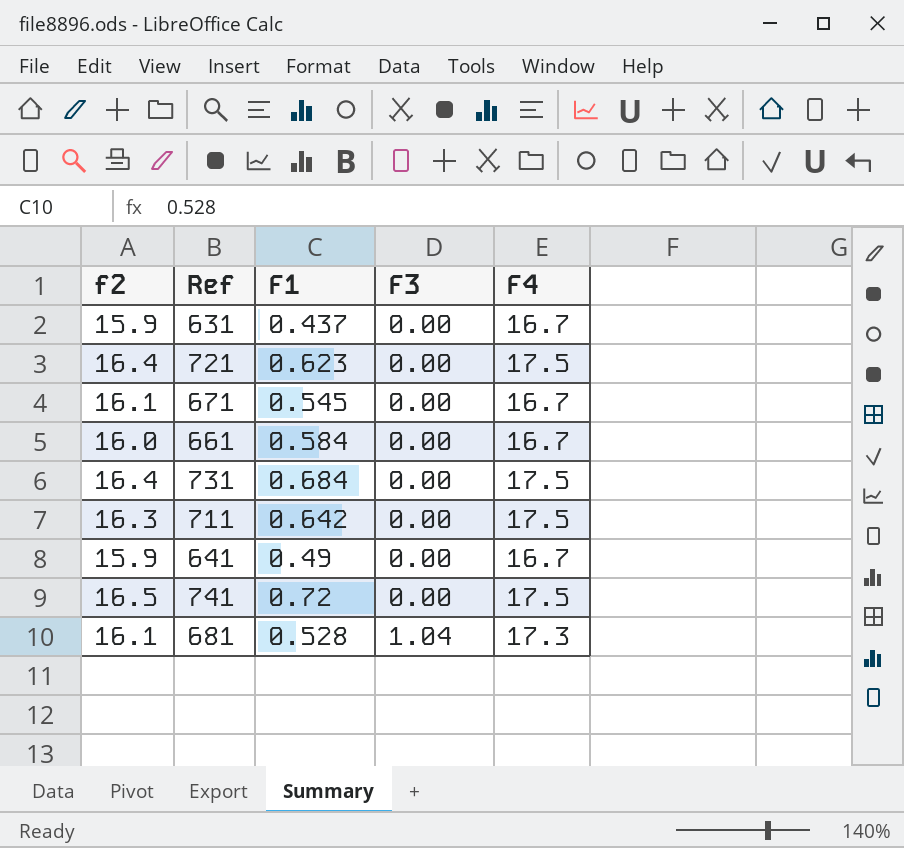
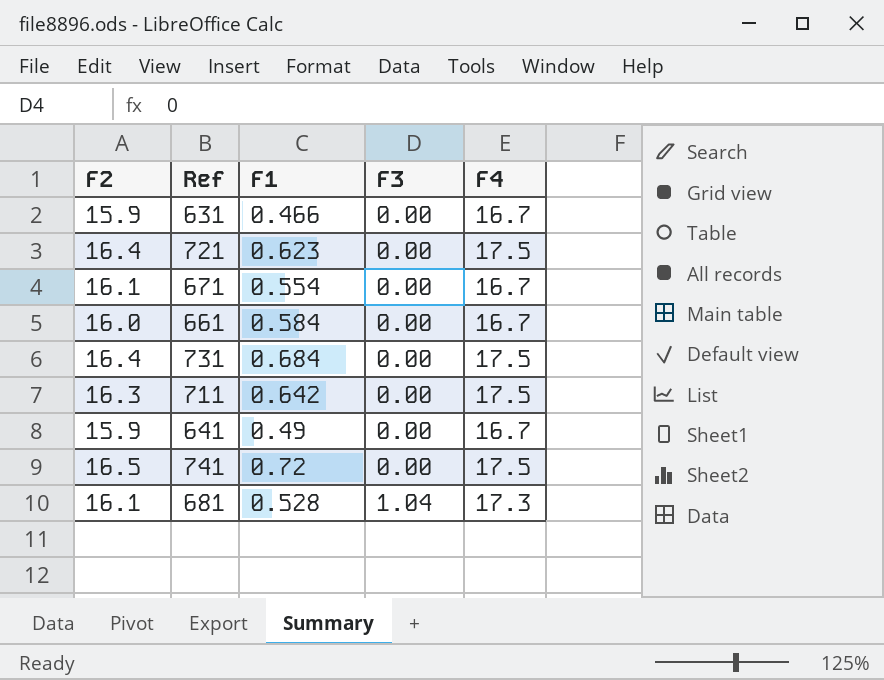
column name: f2 -> F2
631 | F1: 0.437 -> 0.466
671 | F1: 0.545 -> 0.554

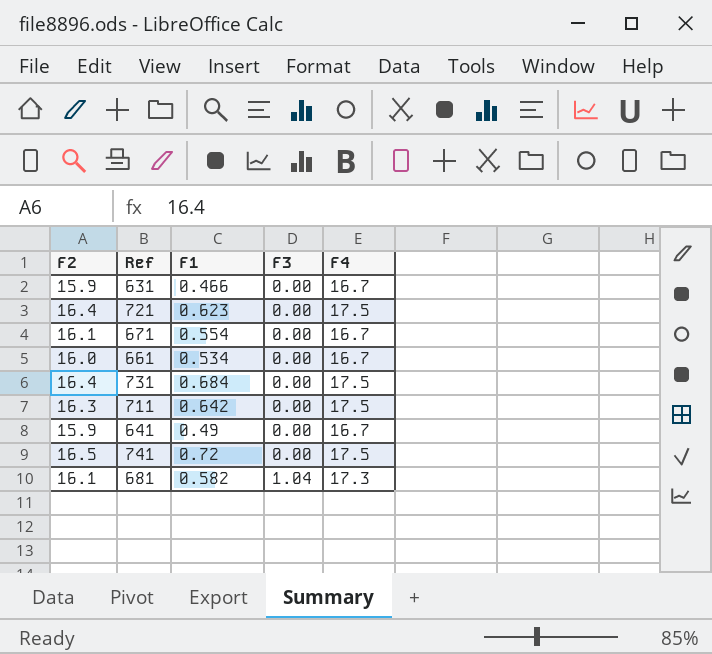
661 | F1: 0.584 -> 0.534
681 | F1: 0.528 -> 0.582

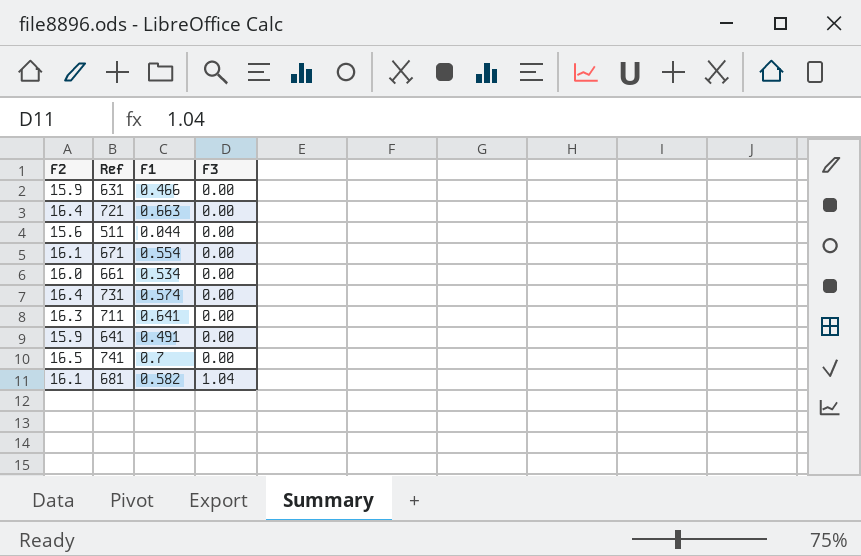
column F4 | position: 5 -> none
721 | F1: 0.623 -> 0.663
row 511: none -> 15.6 | 0.044 | 0.00
731 | F1: 0.684 -> 0.574
711 | F1: 0.642 -> 0.641
641 | F1: 0.49 -> 0.491
741 | F1: 0.72 -> 0.7

